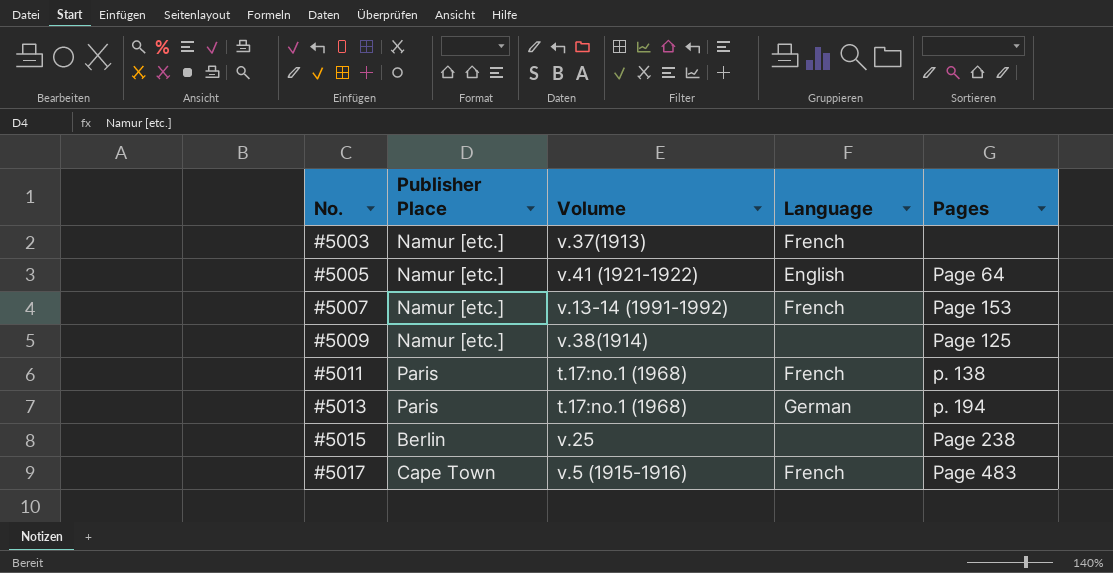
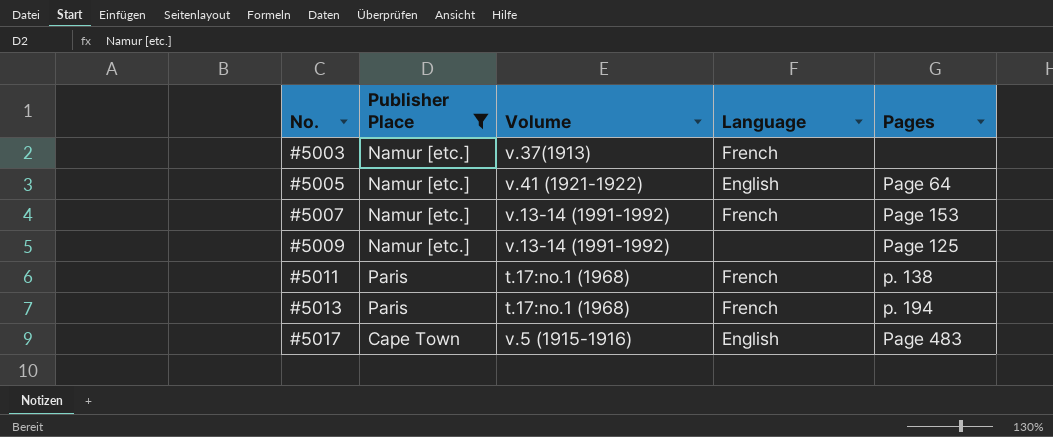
filter: none -> Publisher Place != Berlin
#5009 | Volume: v.38(1914) -> v.13-14 (1991-1992)
#5013 | Language: German -> French
#5017 | Language: French -> English

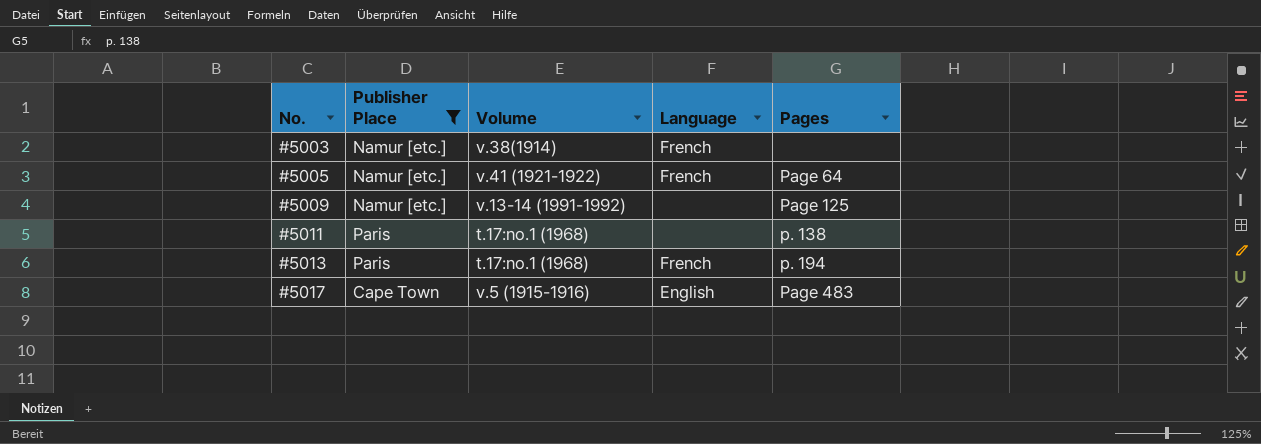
row #5007: Namur [etc.] | v.13-14 (1991-1992) | French | Page 153 -> none
#5003 | Volume: v.37(1913) -> v.38(1914)
#5005 | Language: English -> French
#5011 | Language: French -> none

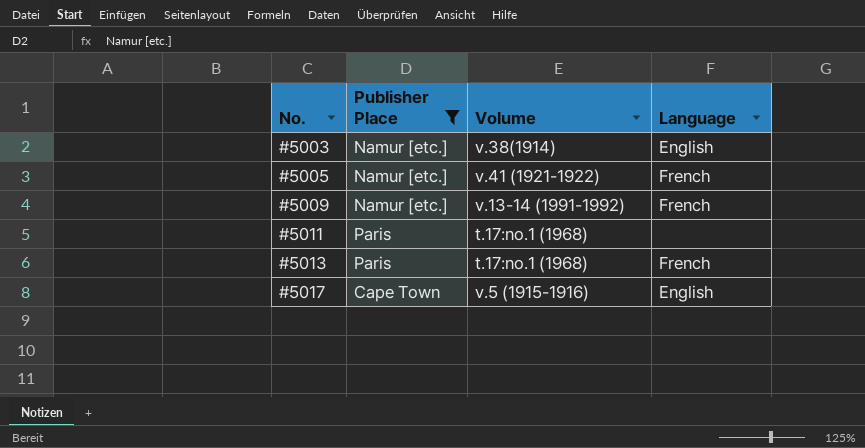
column Pages | position: 5 -> none
#5003 | Language: French -> English
#5009 | Language: none -> French

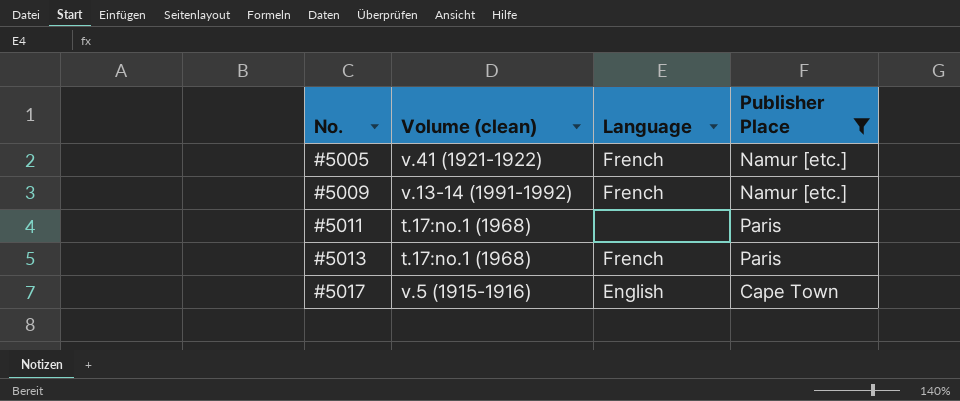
column name: Volume -> Volume (clean)
column Publisher Place | position: 2 -> 4
row #5003: Namur [etc.] | v.38(1914) | English -> none

